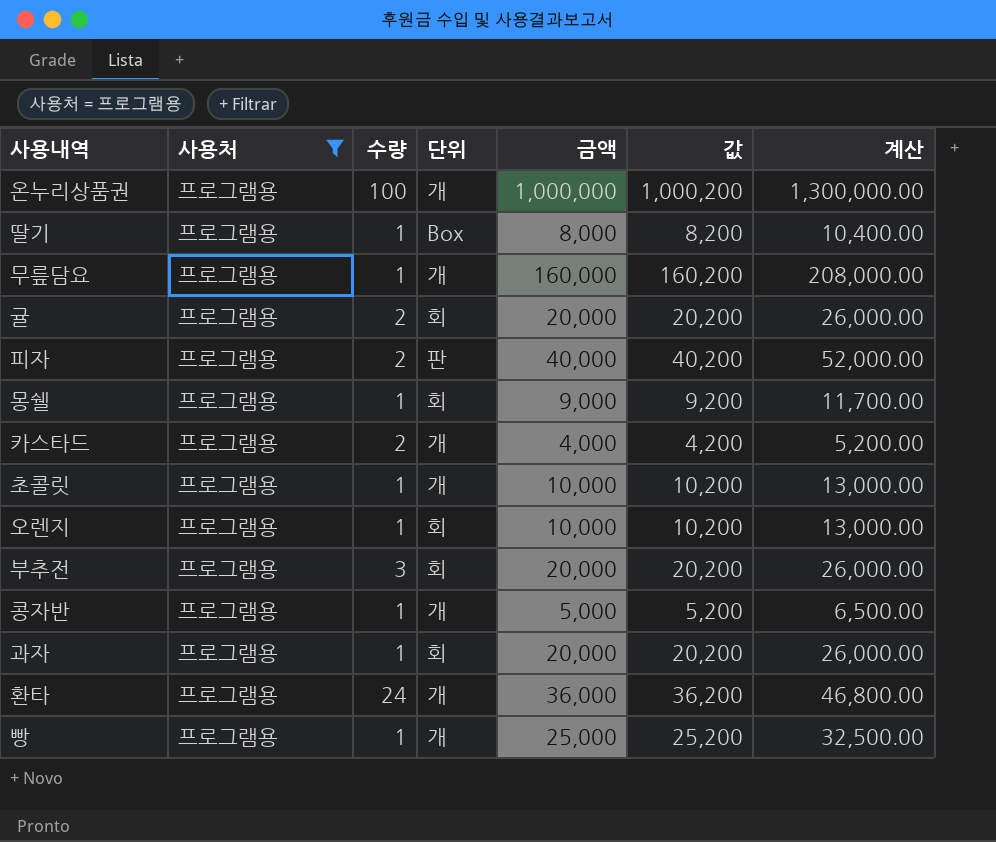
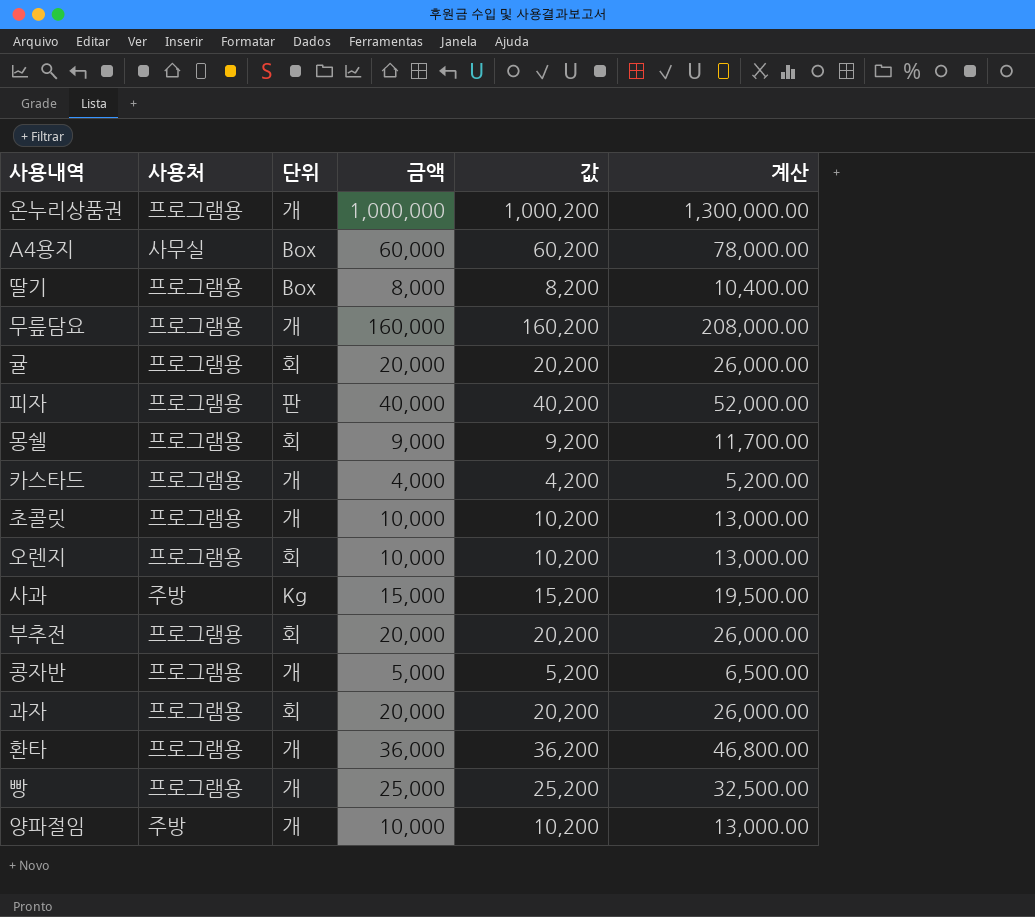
filter: 사용처 = 프로그램용 -> none
column 수량 | position: 3 -> none

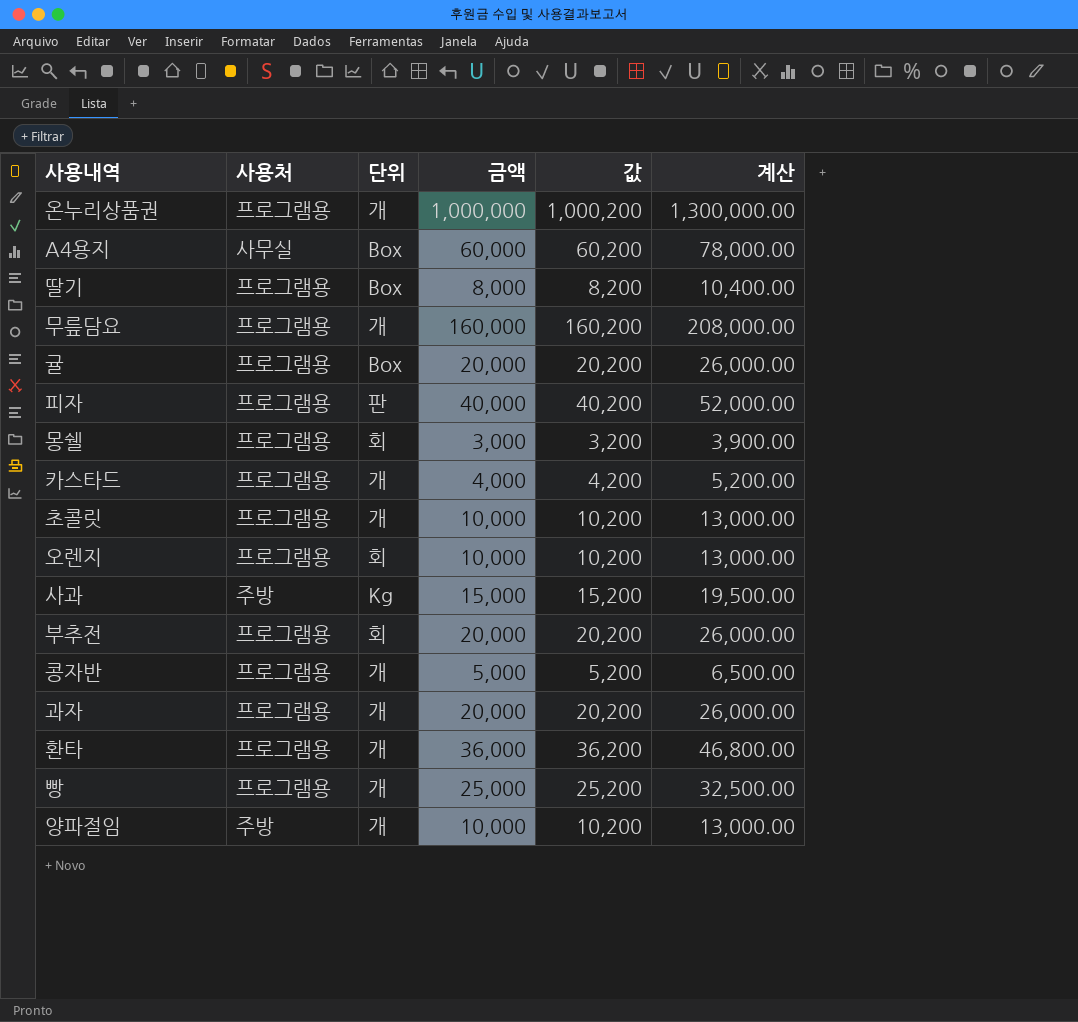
귤 | 단위: 회 -> Box
몽쉘 | 금액: 9,000 -> 3,000
몽쉘 | 값: 9,200 -> 3,200
몽쉘 | 계산: 11,700.00 -> 3,900.00
과자 | 단위: 회 -> 개

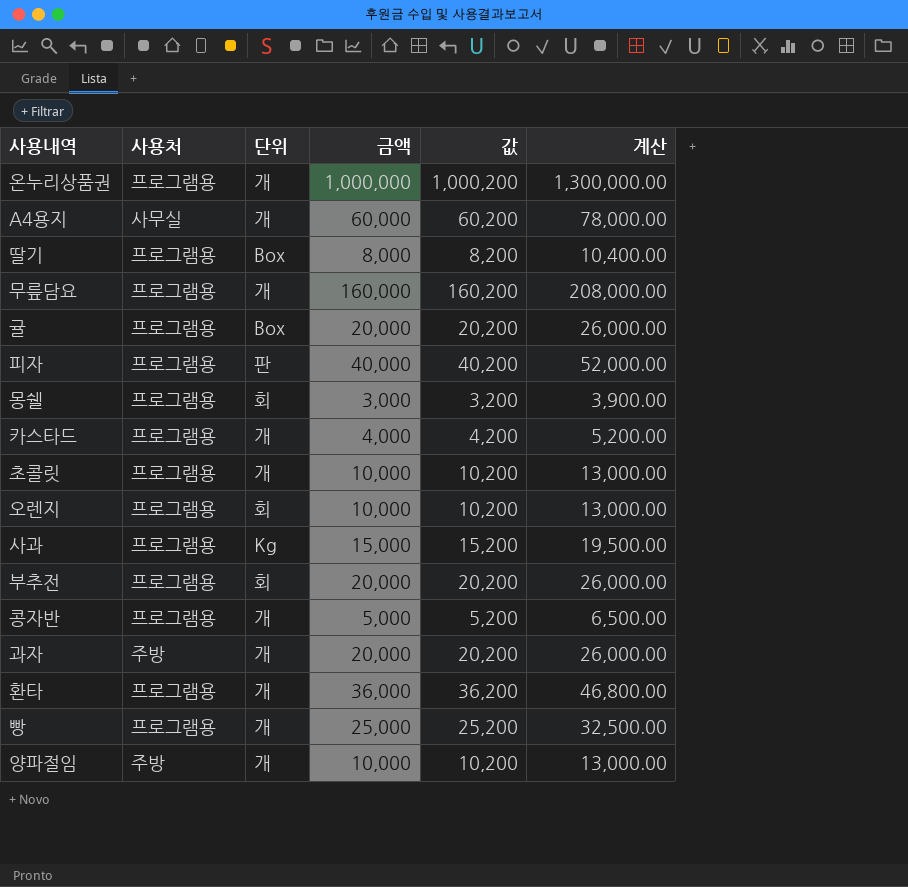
A4용지 | 단위: Box -> 개
사과 | 사용처: 주방 -> 프로그램용
과자 | 사용처: 프로그램용 -> 주방

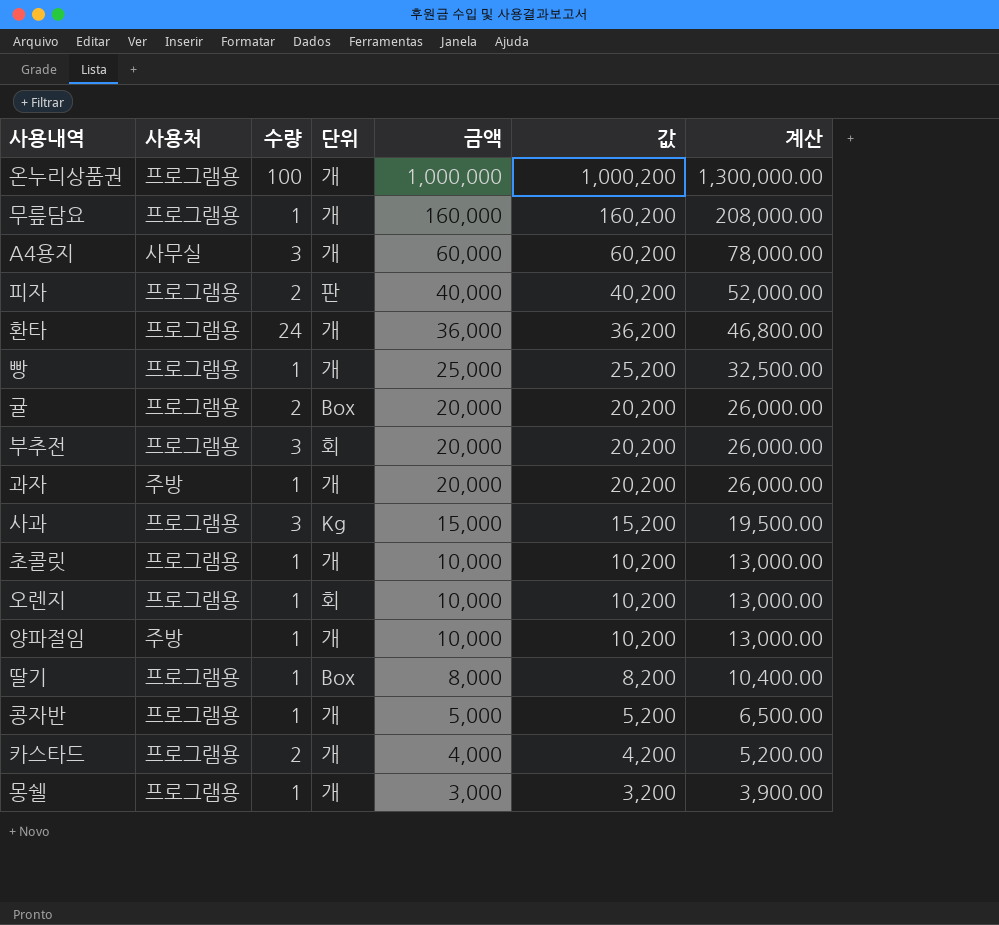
row order: none -> 금액 descending
column 수량 | position: none -> 3
몽쉘 | 단위: 회 -> 개

